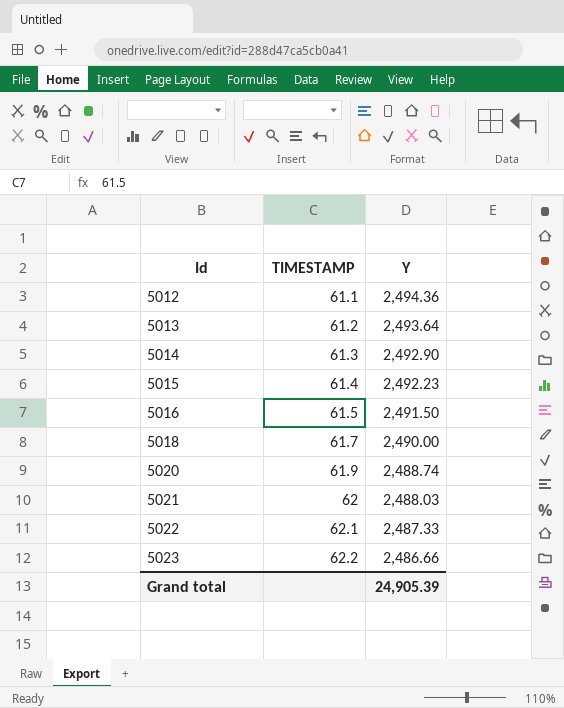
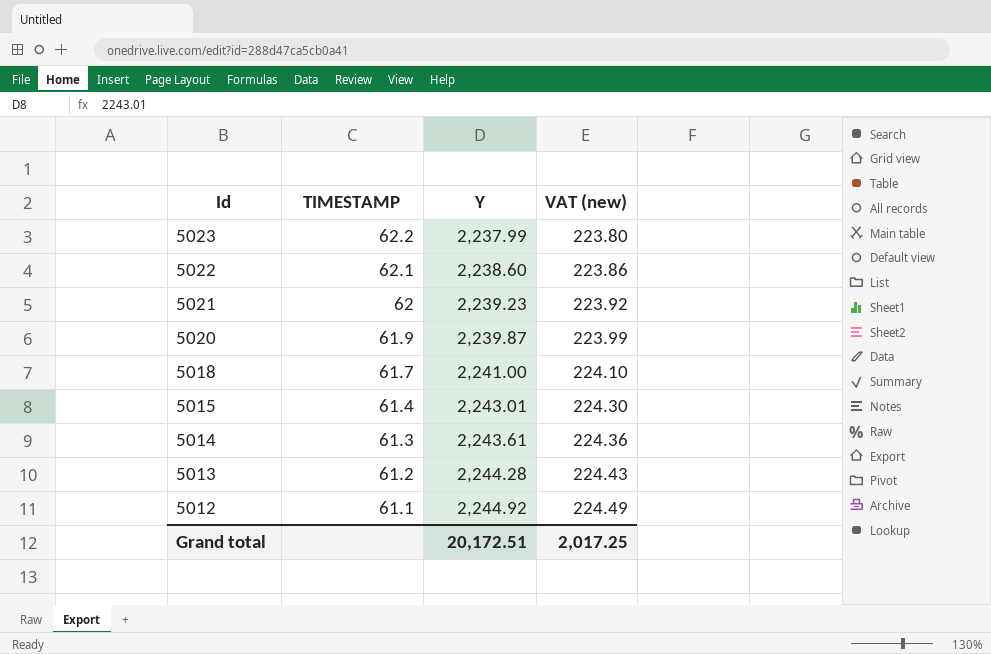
row order: Id ascending -> Id descending
column VAT (new) | formula: none -> [Y] * 0.1
row 5016: 61.5 | 2,491.50 -> none
5023 | Y: 2,486.66 -> 2,237.99
5022 | Y: 2,487.33 -> 2,238.60
5021 | Y: 2,488.03 -> 2,239.23
5020 | Y: 2,488.74 -> 2,239.87
5018 | Y: 2,490.00 -> 2,241.00
5015 | Y: 2,492.23 -> 2,243.01
5014 | Y: 2,492.90 -> 2,243.61
5013 | Y: 2,493.64 -> 2,244.28
5012 | Y: 2,494.36 -> 2,244.92
Grand total | Y: 24,905.39 -> 20,172.51

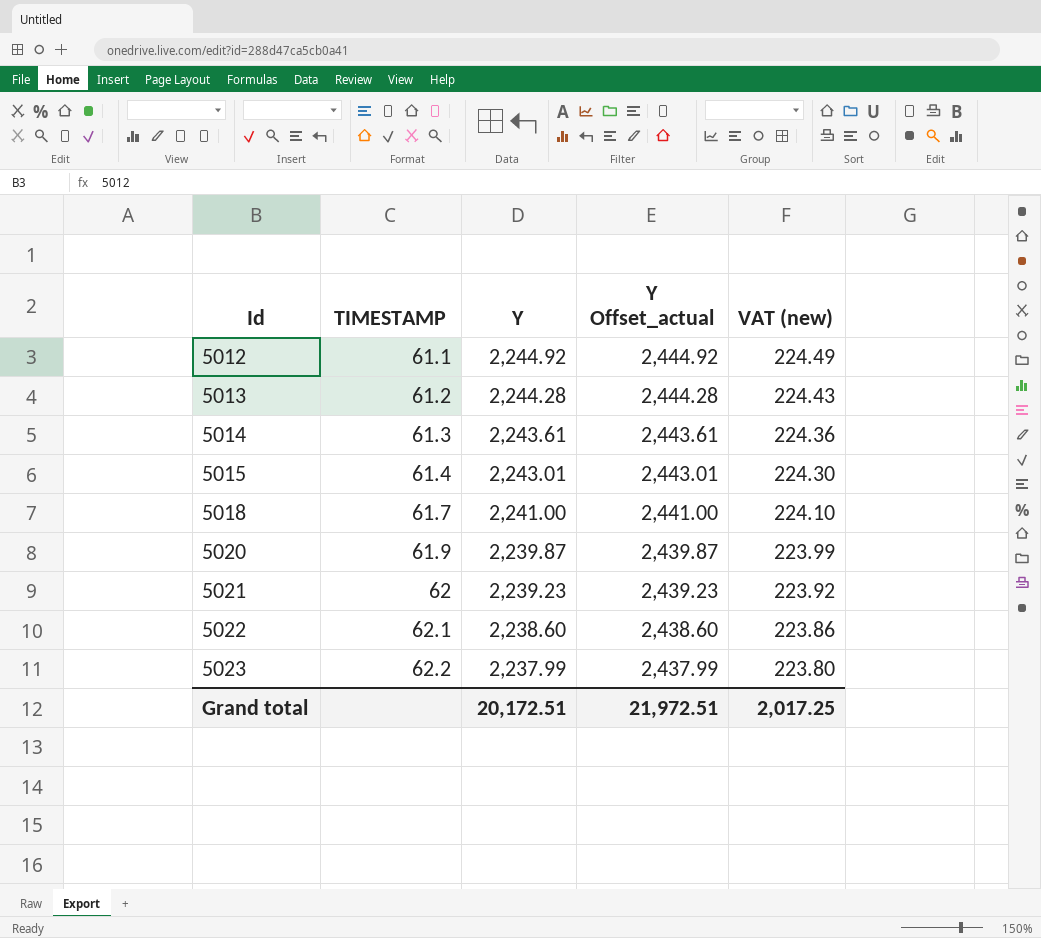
row order: Id descending -> Id ascending
column Y Offset_actual | formula: none -> [Y] + 200

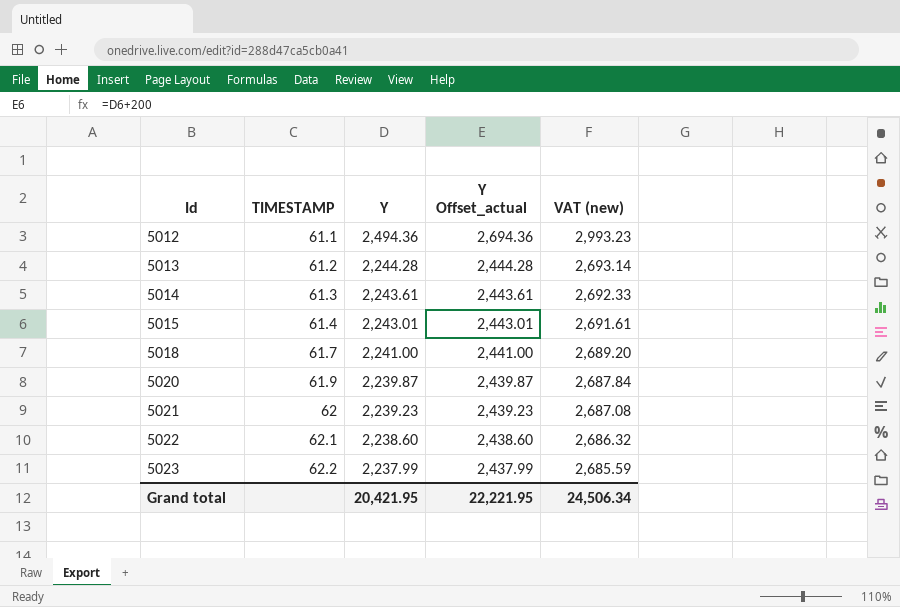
column VAT (new) | formula: [Y] * 0.1 -> [Y] * 1.2
5012 | Y: 2,244.92 -> 2,494.36
5012 | Y Offset_actual: 2,444.92 -> 2,694.36
Grand total | Y: 20,172.51 -> 20,421.95
Grand total | Y Offset_actual: 21,972.51 -> 22,221.95
Grand total | VAT (new): 2,017.25 -> 24,506.34

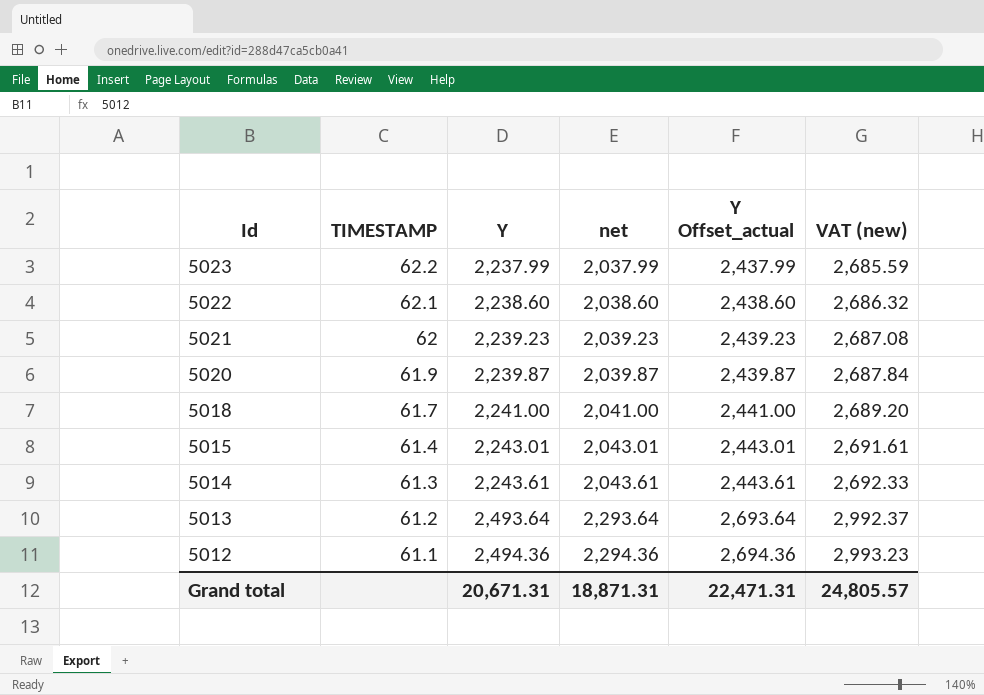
row order: Id ascending -> Id descending
column net | formula: none -> [Y] - 200
5013 | Y: 2,244.28 -> 2,493.64
5013 | Y Offset_actual: 2,444.28 -> 2,693.64
5013 | VAT (new): 2,693.14 -> 2,992.37
Grand total | Y: 20,421.95 -> 20,671.31
Grand total | Y Offset_actual: 22,221.95 -> 22,471.31
Grand total | VAT (new): 24,506.34 -> 24,805.57

